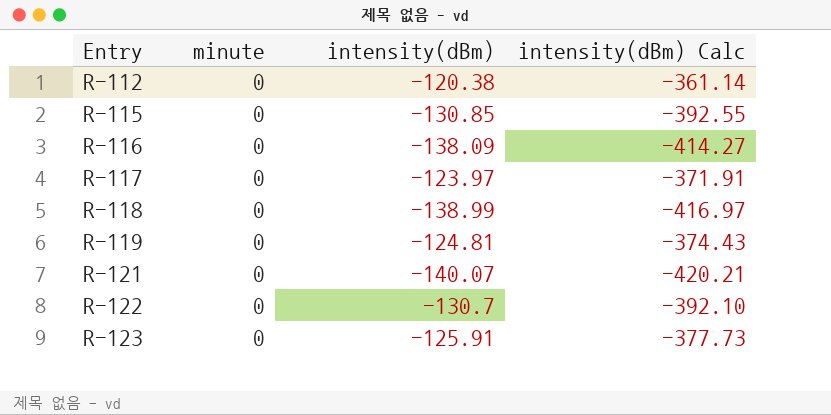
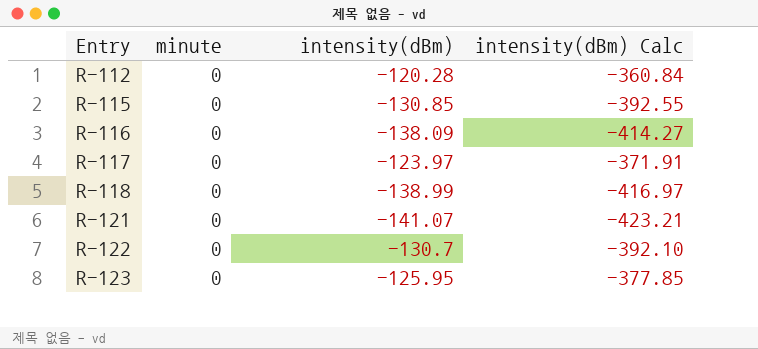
row R-119: 0 | -124.81 | -374.43 -> none
R-112 | intensity(dBm): -120.38 -> -120.28
R-112 | intensity(dBm) Calc: -361.14 -> -360.84
R-121 | intensity(dBm): -140.07 -> -141.07
R-121 | intensity(dBm) Calc: -420.21 -> -423.21
R-123 | intensity(dBm): -125.91 -> -125.95
R-123 | intensity(dBm) Calc: -377.73 -> -377.85

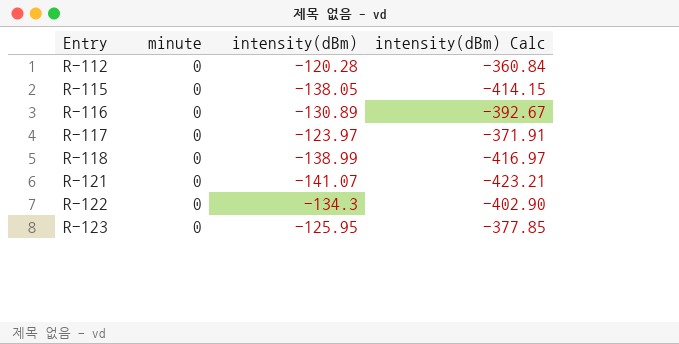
R-115 | intensity(dBm): -130.85 -> -138.05
R-115 | intensity(dBm) Calc: -392.55 -> -414.15
R-116 | intensity(dBm): -138.09 -> -130.89
R-116 | intensity(dBm) Calc: -414.27 -> -392.67
R-122 | intensity(dBm): -130.7 -> -134.3
R-122 | intensity(dBm) Calc: -392.10 -> -402.90

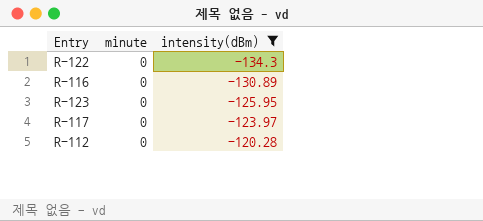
filter: none -> intensity(dBm) >= -134.3
row order: Entry ascending -> intensity(dBm) ascending
column intensity(dBm) Calc | formula: [intensity(dBm)] * 3 -> none

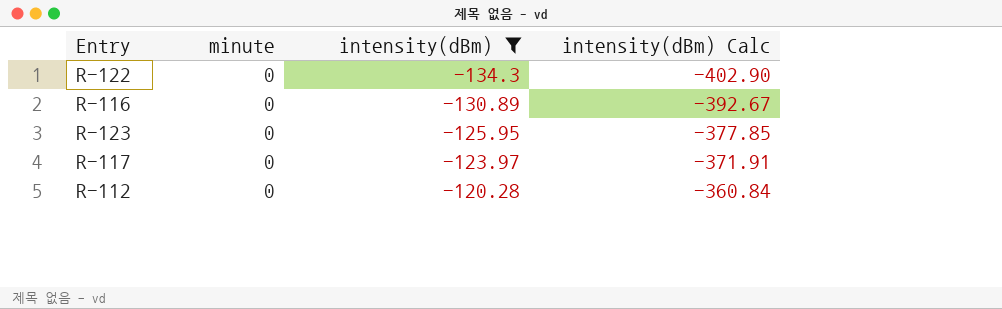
column intensity(dBm) Calc | formula: none -> [intensity(dBm)] * 3

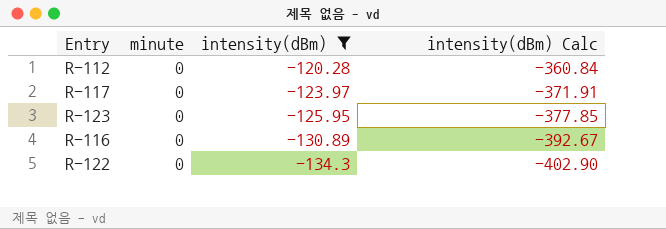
row order: intensity(dBm) ascending -> intensity(dBm) descending

